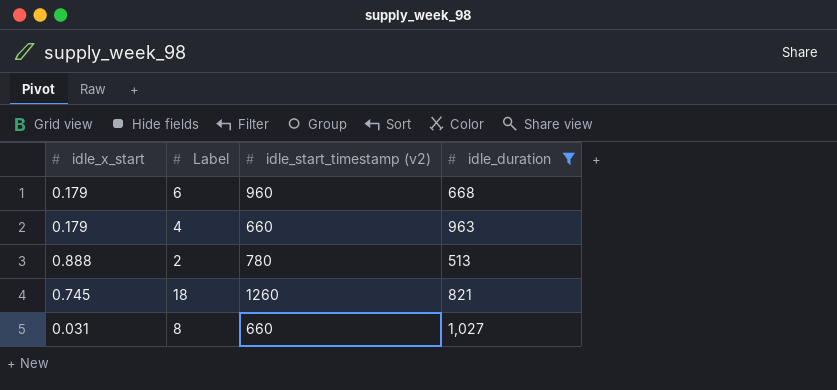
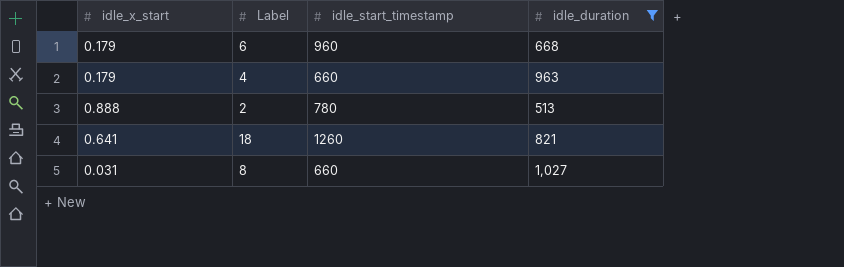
column name: idle_start_timestamp (v2) -> idle_start_timestamp
18 | idle_x_start: 0.745 -> 0.641

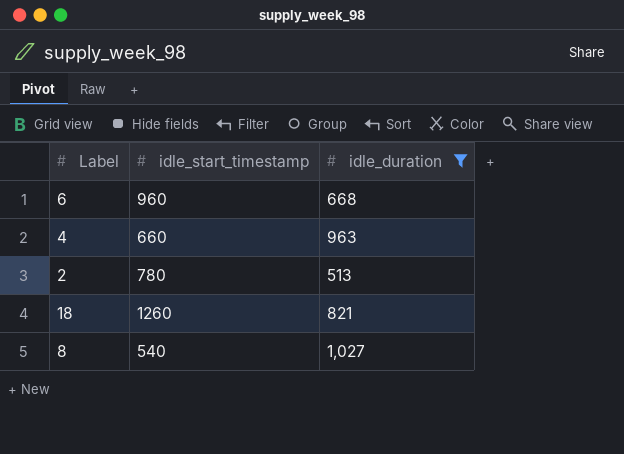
column idle_x_start | position: 1 -> none
8 | idle_start_timestamp: 660 -> 540

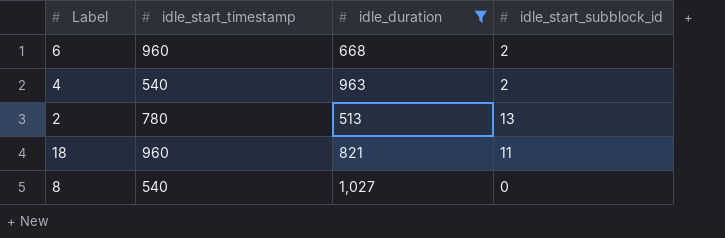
column idle_start_subblock_id | position: none -> 4
4 | idle_start_timestamp: 660 -> 540
18 | idle_start_timestamp: 1260 -> 960

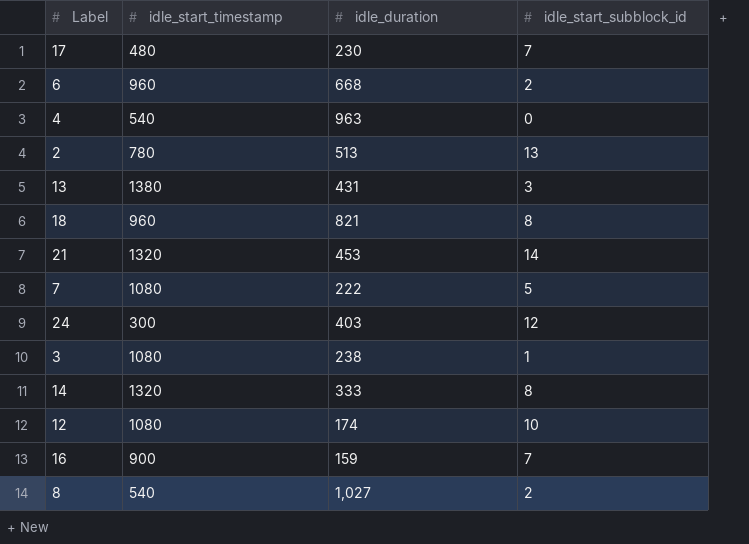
filter: idle_duration >= 513 -> none
4 | idle_start_subblock_id: 2 -> 0
18 | idle_start_subblock_id: 11 -> 8
8 | idle_start_subblock_id: 0 -> 2

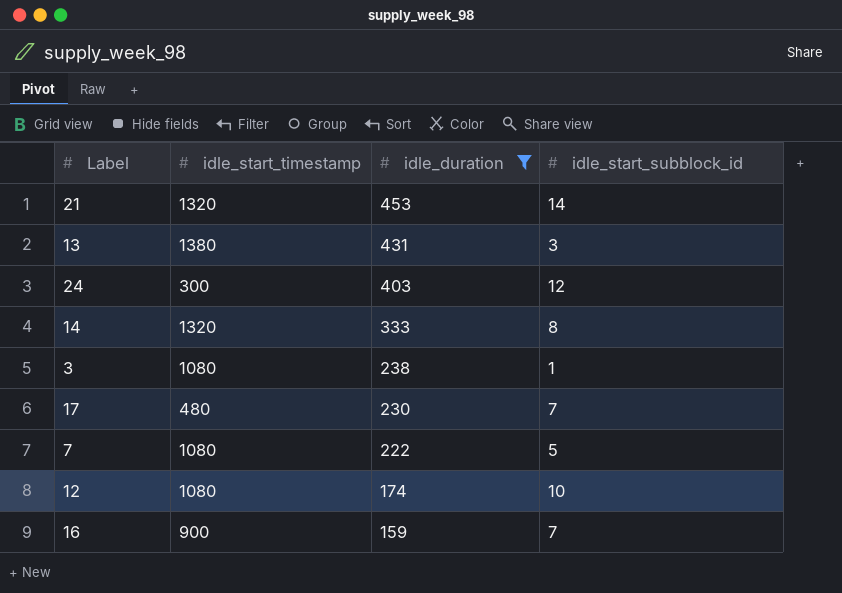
filter: none -> idle_duration <= 453
row order: none -> idle_duration descending

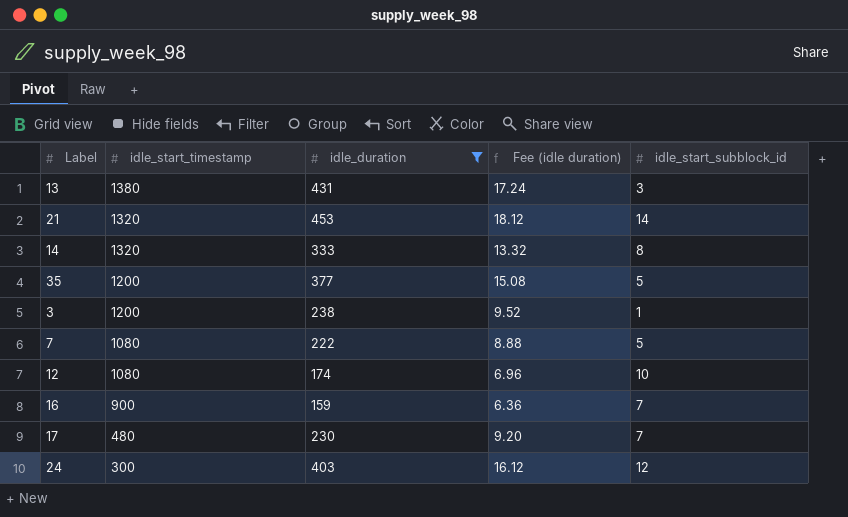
row order: idle_duration descending -> idle_start_timestamp descending
column Fee (idle duration) | formula: none -> [idle_duration] * 0.04
row 35: none -> 1200 | 377 | 15.08 | 5
3 | idle_start_timestamp: 1080 -> 1200

